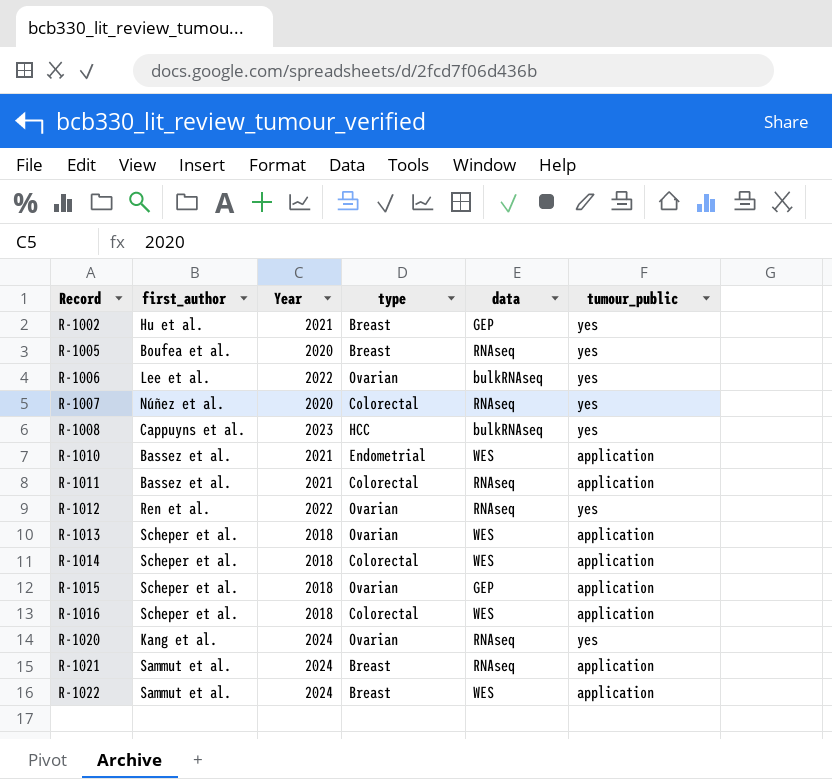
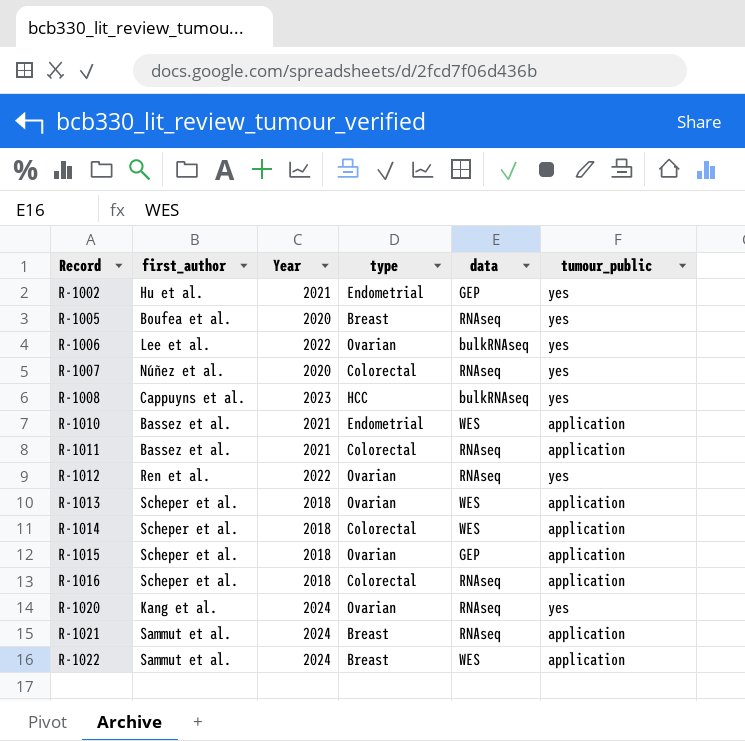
R-1002 | type: Breast -> Endometrial
R-1016 | data: WES -> RNAseq

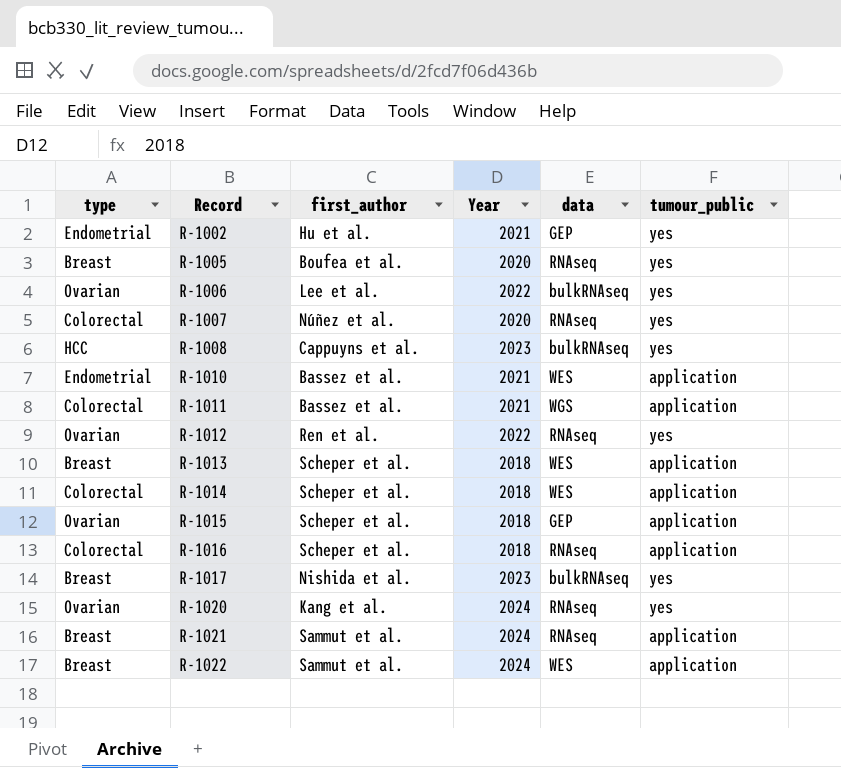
column type | position: 4 -> 1
R-1011 | data: RNAseq -> WGS
R-1013 | type: Ovarian -> Breast
row R-1017: none -> Breast | Nishida et al. | 2023 | bulkRNAseq | yes

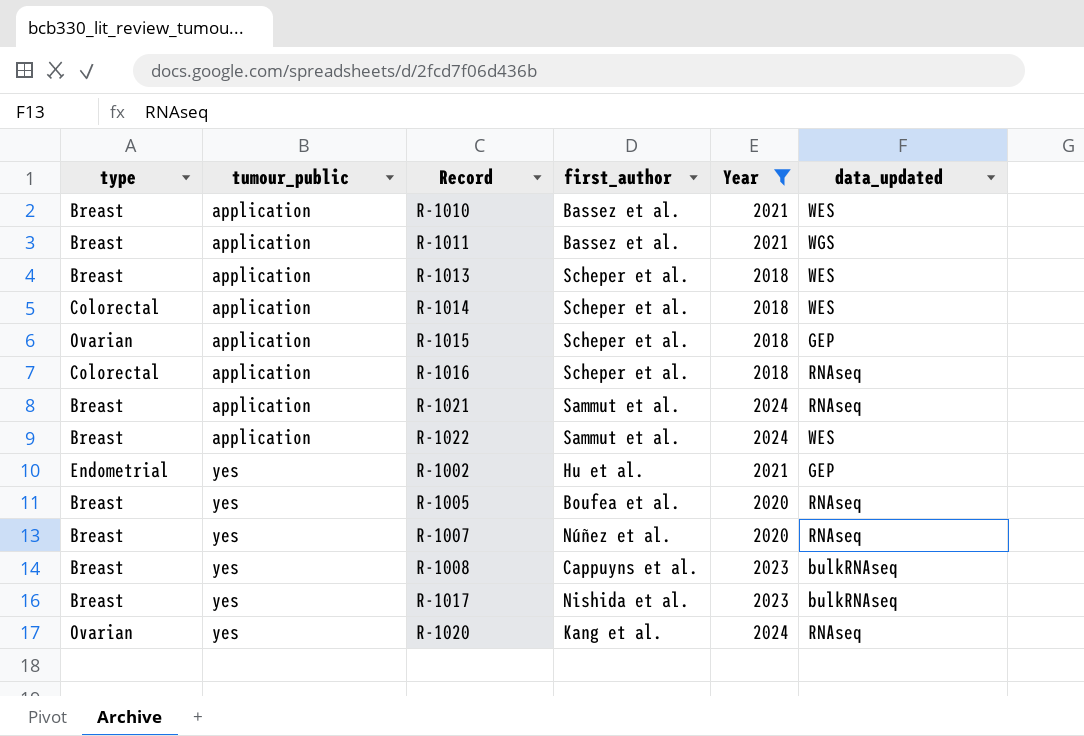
filter: none -> Year != 2022
row order: Record ascending -> tumour_public ascending
column tumour_public | position: 6 -> 2
column name: data -> data_updated
R-1010 | type: Endometrial -> Breast
R-1011 | type: Colorectal -> Breast
R-1007 | type: Colorectal -> Breast
R-1008 | type: HCC -> Breast

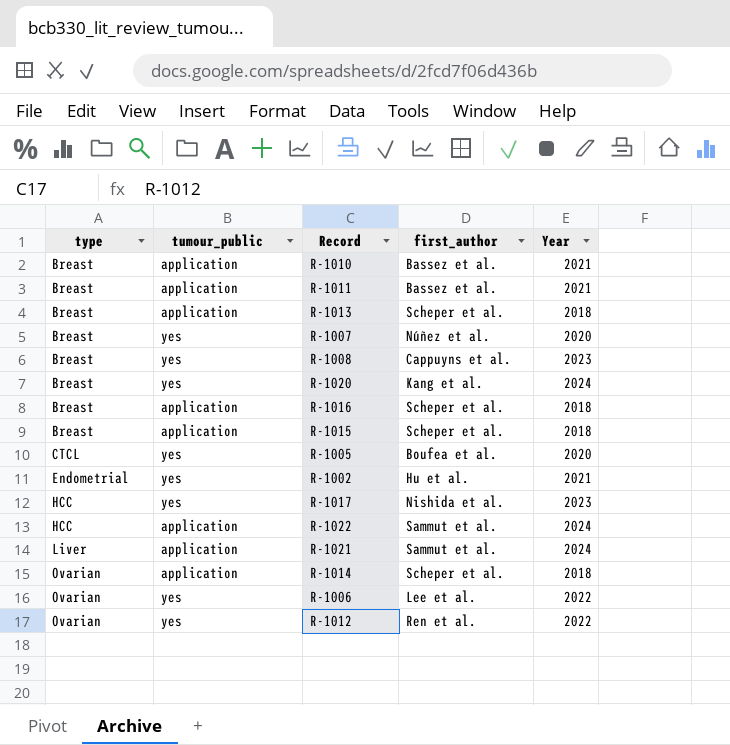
filter: Year != 2022 -> none
row order: tumour_public ascending -> type ascending
column data_updated | position: 6 -> none
R-1020 | type: Ovarian -> Breast
R-1016 | type: Colorectal -> Breast
R-1015 | type: Ovarian -> Breast
R-1005 | type: Breast -> CTCL
R-1017 | type: Breast -> HCC
R-1022 | type: Breast -> HCC
R-1021 | type: Breast -> Liver
R-1014 | type: Colorectal -> Ovarian

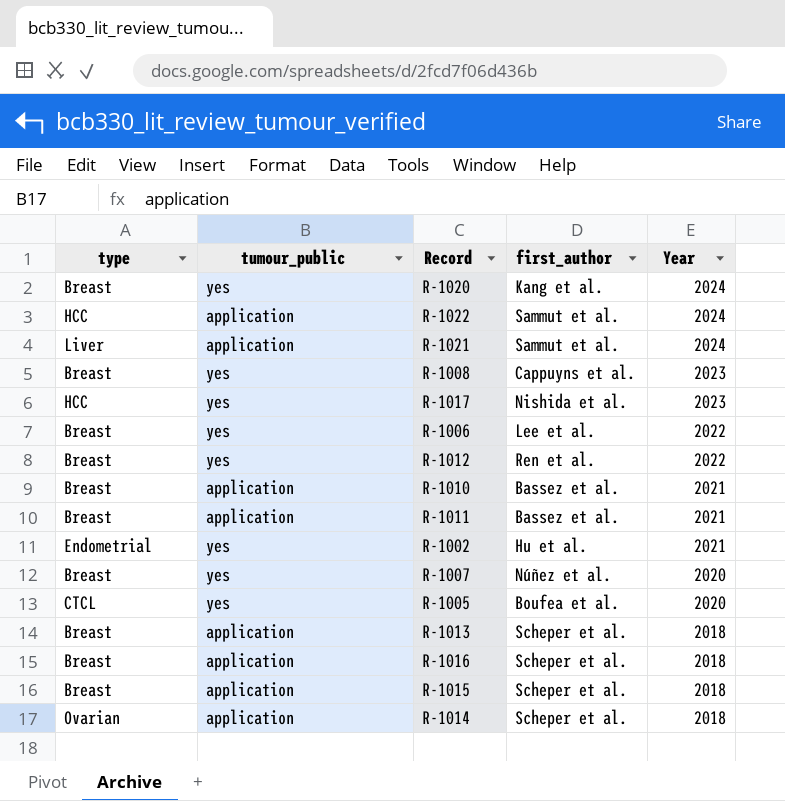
row order: type ascending -> Year descending
R-1006 | type: Ovarian -> Breast
R-1012 | type: Ovarian -> Breast

